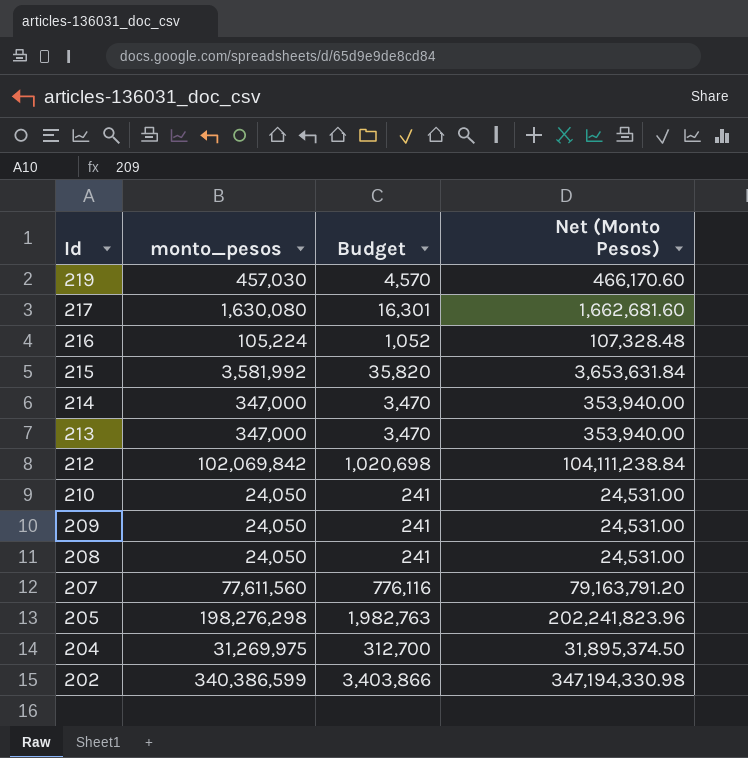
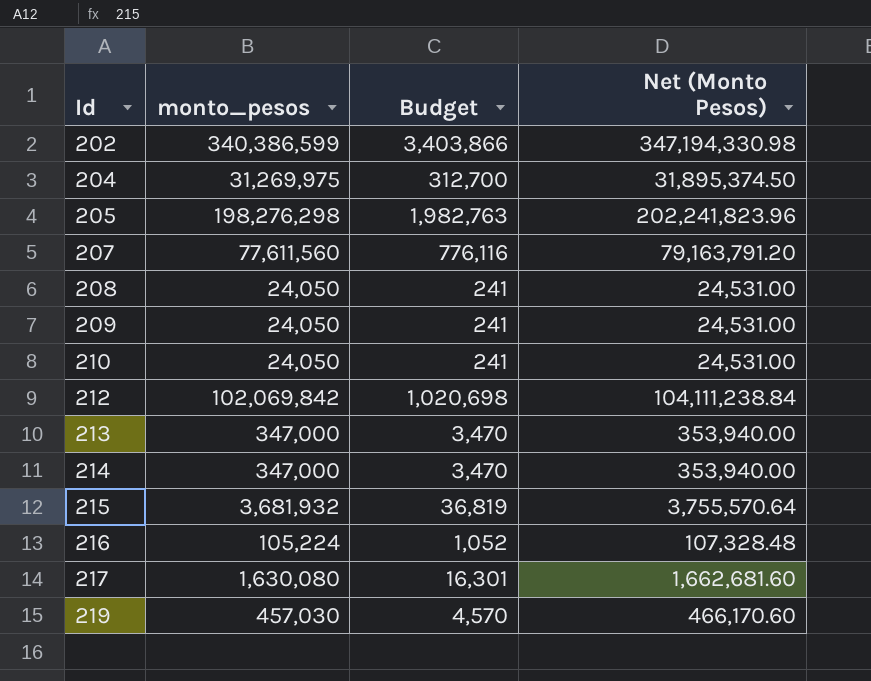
row order: Id descending -> Id ascending
215 | monto_pesos: 3,581,992 -> 3,681,932
215 | Budget: 35,820 -> 36,819
215 | Net (Monto Pesos): 3,653,631.84 -> 3,755,570.64

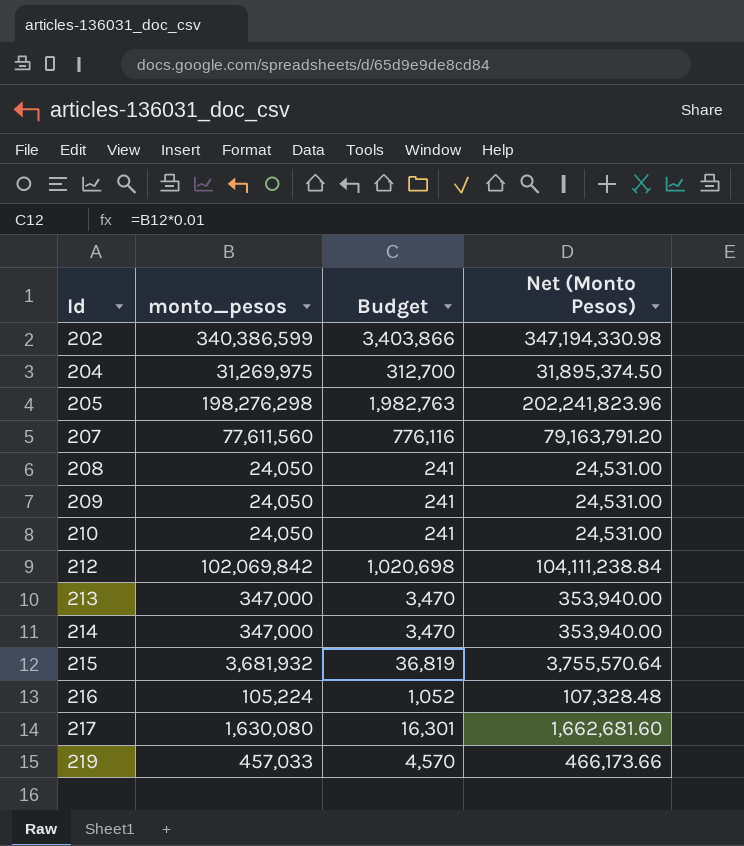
219 | monto_pesos: 457,030 -> 457,033
219 | Net (Monto Pesos): 466,170.60 -> 466,173.66

